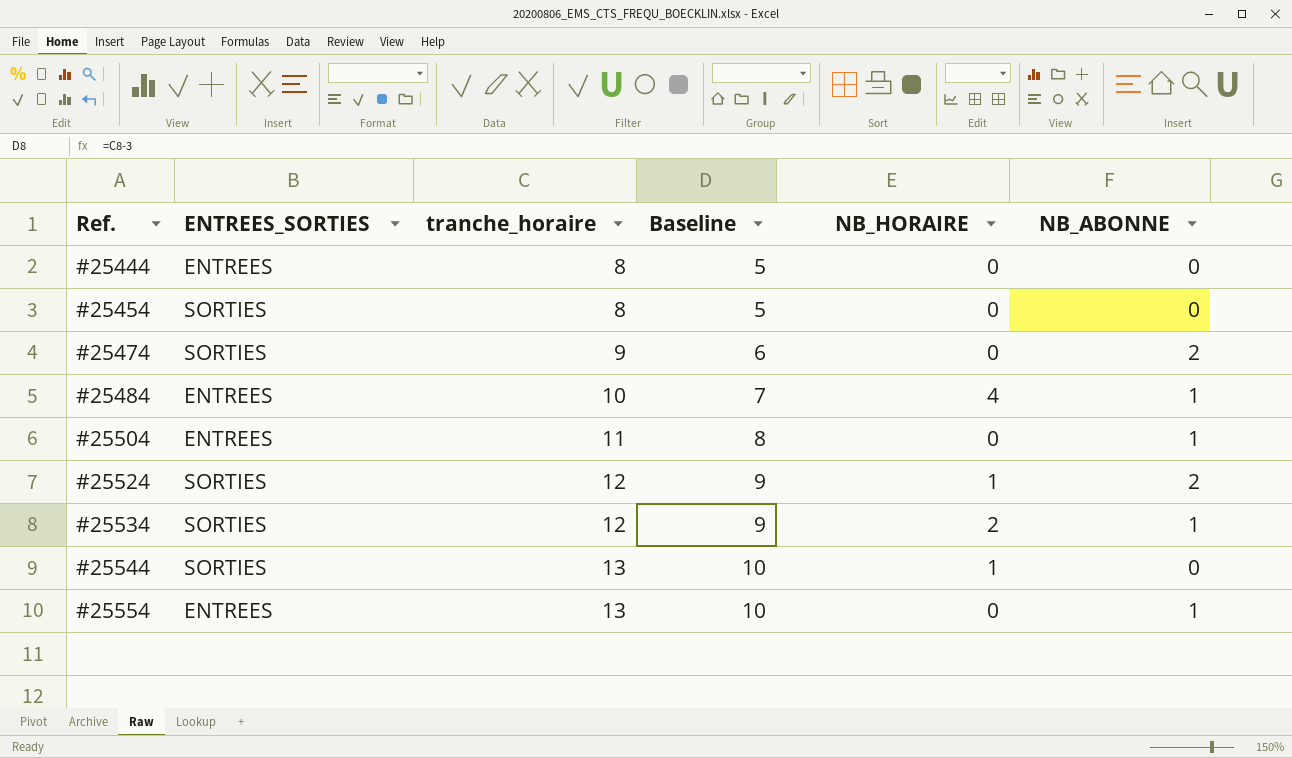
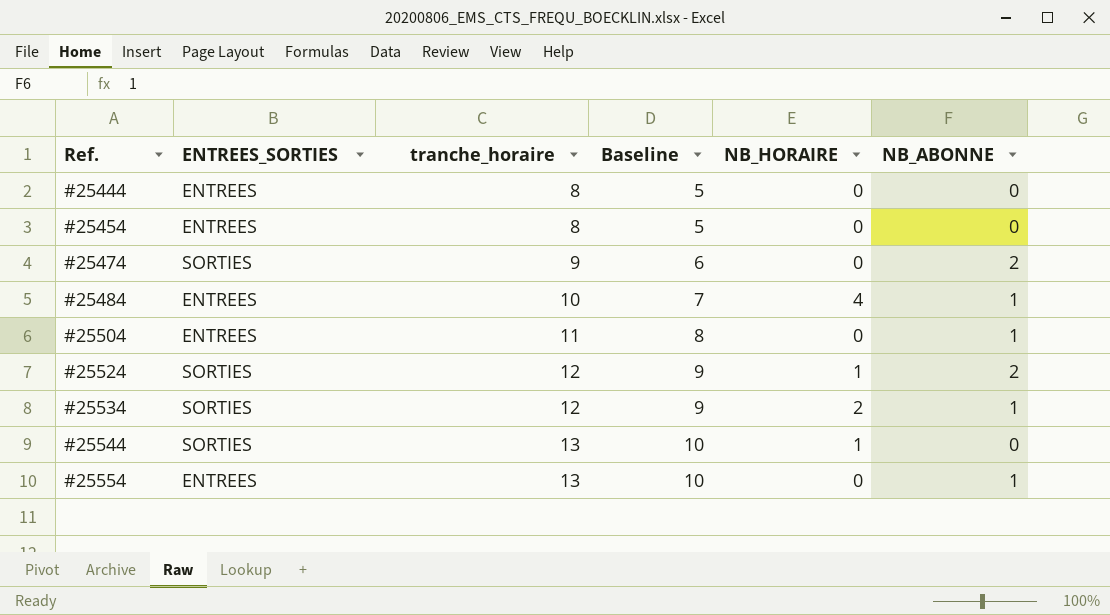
#25454 | ENTREES_SORTIES: SORTIES -> ENTREES

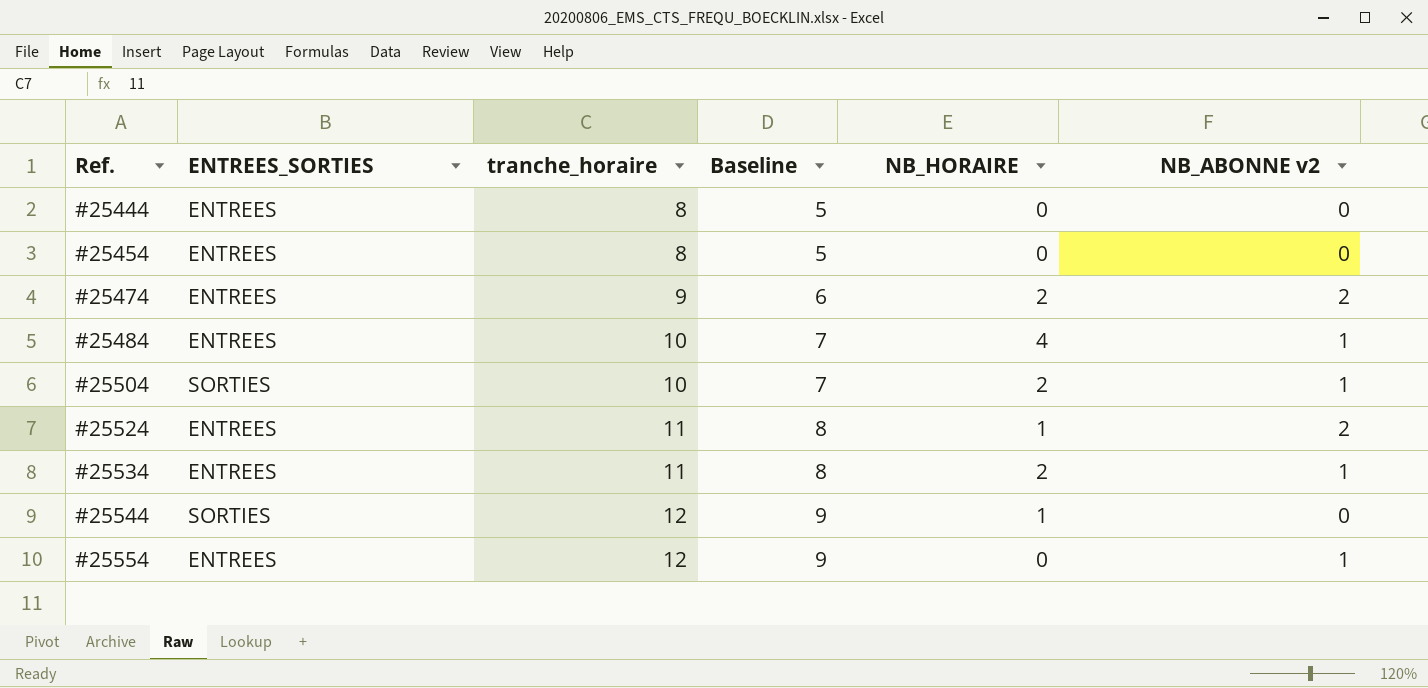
column name: NB_ABONNE -> NB_ABONNE v2
#25474 | ENTREES_SORTIES: SORTIES -> ENTREES
#25474 | NB_HORAIRE: 0 -> 2
#25504 | ENTREES_SORTIES: ENTREES -> SORTIES
#25504 | tranche_horaire: 11 -> 10
#25504 | Baseline: 8 -> 7
#25504 | NB_HORAIRE: 0 -> 2
#25524 | ENTREES_SORTIES: SORTIES -> ENTREES
#25524 | tranche_horaire: 12 -> 11
#25524 | Baseline: 9 -> 8
#25534 | ENTREES_SORTIES: SORTIES -> ENTREES
#25534 | tranche_horaire: 12 -> 11
#25534 | Baseline: 9 -> 8
#25544 | tranche_horaire: 13 -> 12
#25544 | Baseline: 10 -> 9
#25554 | tranche_horaire: 13 -> 12
#25554 | Baseline: 10 -> 9

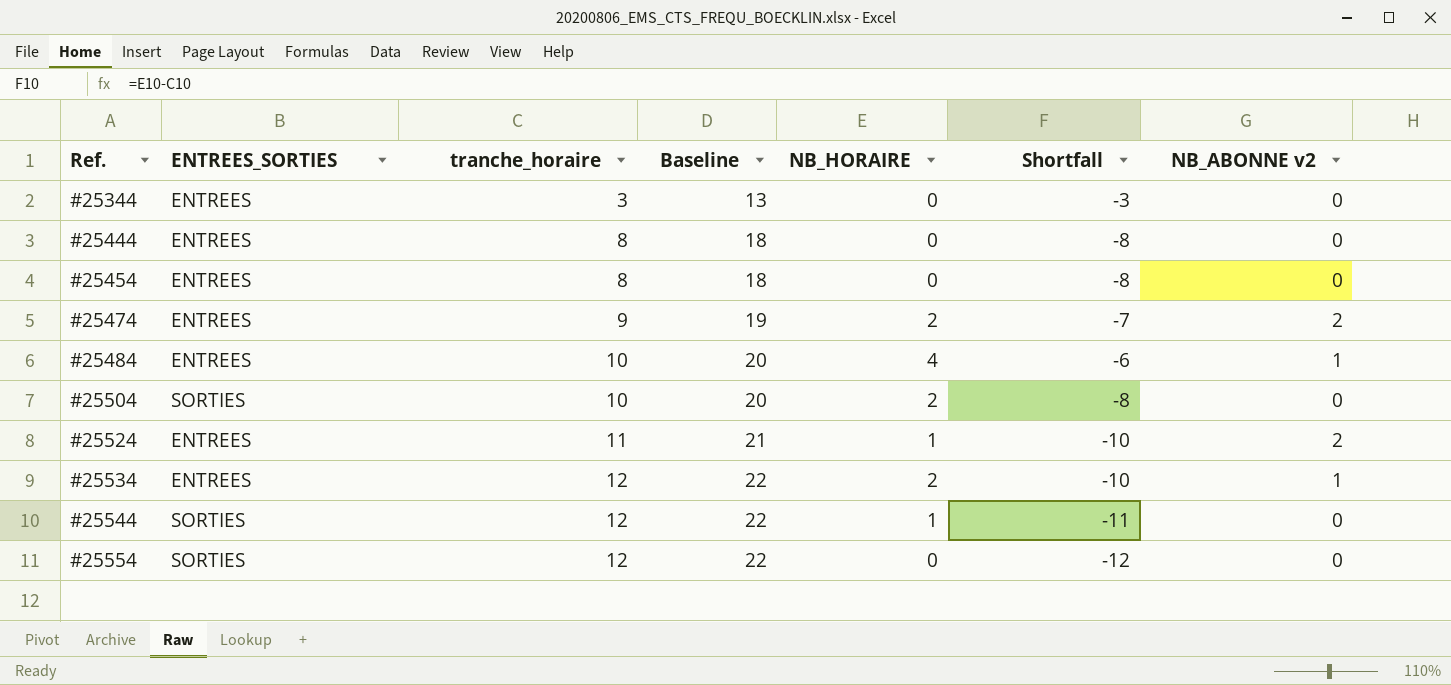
column Baseline | formula: [tranche_horaire] - 3 -> [tranche_horaire] + 10
column Shortfall | formula: none -> [NB_HORAIRE] - [tranche_horaire]
row #25344: none -> ENTREES | 3 | 13 | 0 | -3 | 0
#25504 | NB_ABONNE v2: 1 -> 0
#25534 | tranche_horaire: 11 -> 12
#25554 | ENTREES_SORTIES: ENTREES -> SORTIES
#25554 | NB_ABONNE v2: 1 -> 0

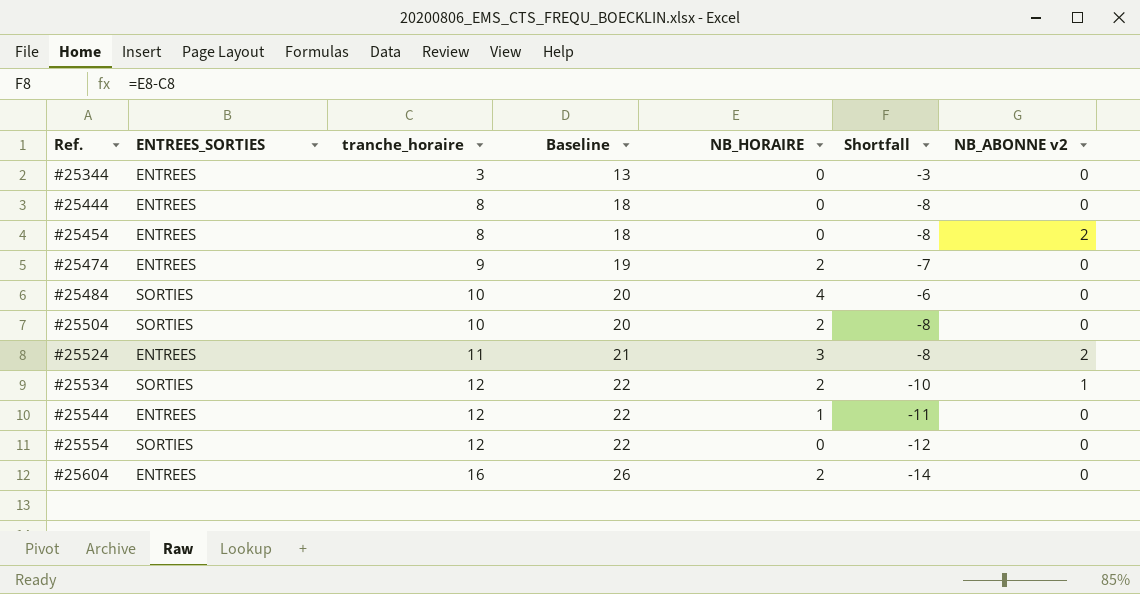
#25454 | NB_ABONNE v2: 0 -> 2
#25474 | NB_ABONNE v2: 2 -> 0
#25484 | ENTREES_SORTIES: ENTREES -> SORTIES
#25484 | NB_ABONNE v2: 1 -> 0
#25524 | NB_HORAIRE: 1 -> 3
#25524 | Shortfall: -10 -> -8
#25534 | ENTREES_SORTIES: ENTREES -> SORTIES
#25544 | ENTREES_SORTIES: SORTIES -> ENTREES
row #25604: none -> ENTREES | 16 | 26 | 2 | -14 | 0

